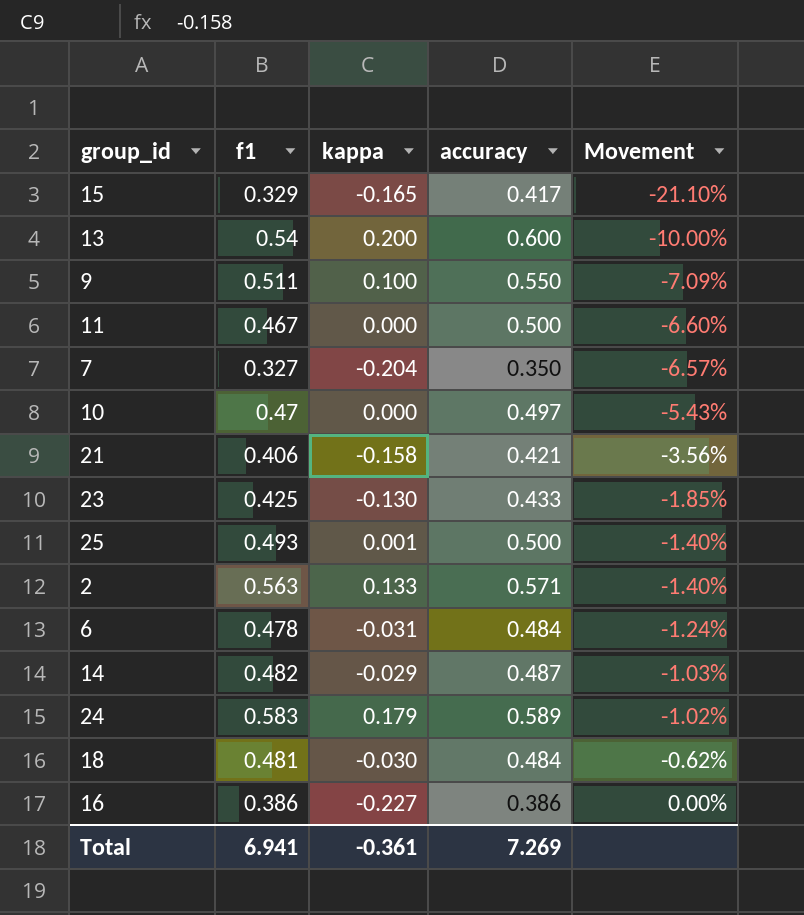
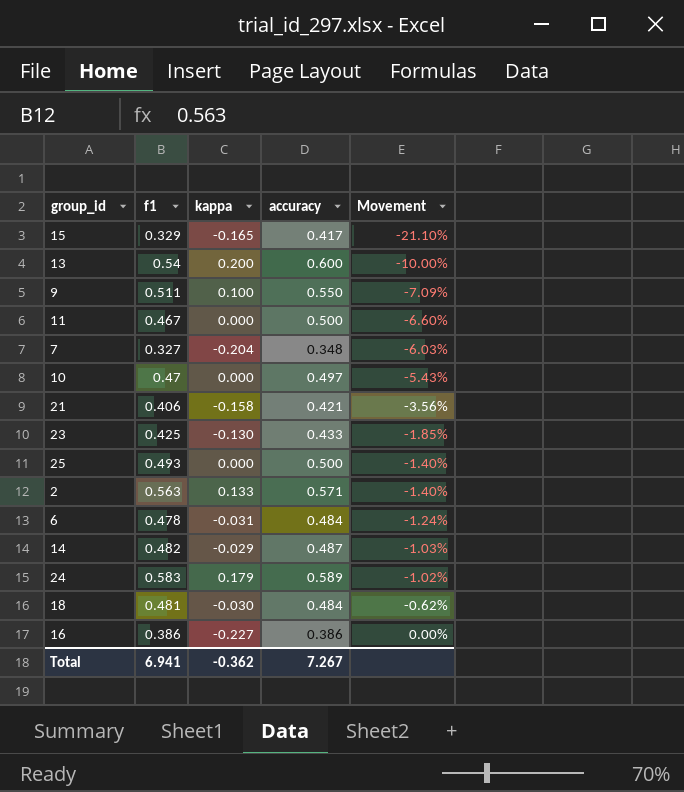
7 | accuracy: 0.350 -> 0.348
7 | Movement: -6.57% -> -6.03%
25 | kappa: 0.001 -> 0.000
Total | kappa: -0.361 -> -0.362
Total | accuracy: 7.269 -> 7.267

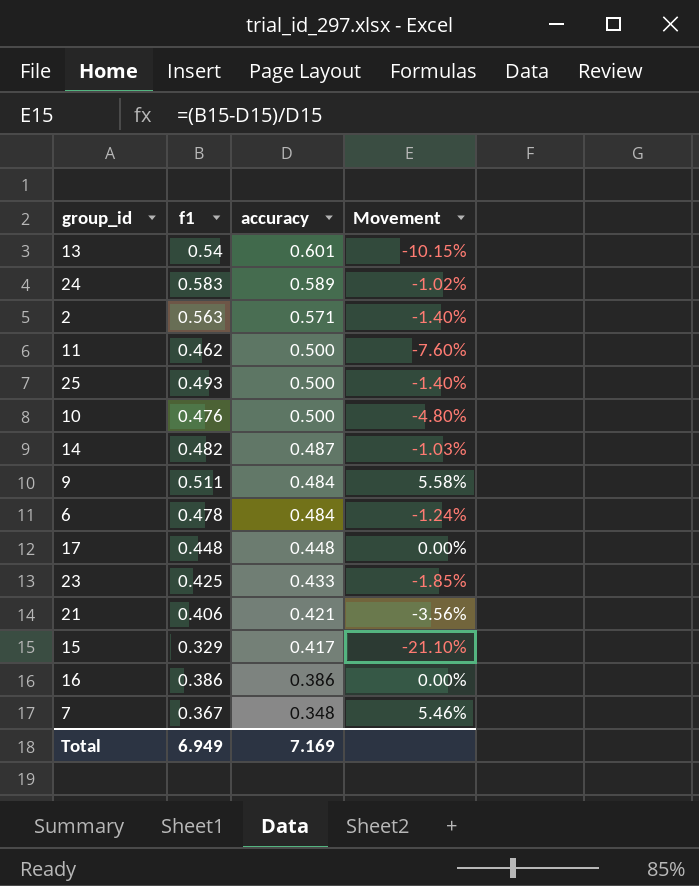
row order: Movement ascending -> accuracy descending
column kappa | position: 3 -> none
row 18: 0.481 | -0.030 | 0.484 | -0.62% -> none
13 | accuracy: 0.600 -> 0.601
13 | Movement: -10.00% -> -10.15%
11 | f1: 0.467 -> 0.462
11 | Movement: -6.60% -> -7.60%
10 | f1: 0.47 -> 0.476
10 | accuracy: 0.497 -> 0.500
10 | Movement: -5.43% -> -4.80%
9 | accuracy: 0.550 -> 0.484
9 | Movement: -7.09% -> 5.58%
row 17: none -> 0.448 | 0.448 | 0.00%
7 | f1: 0.327 -> 0.367
7 | Movement: -6.03% -> 5.46%
Total | f1: 6.941 -> 6.949
Total | accuracy: 7.267 -> 7.169

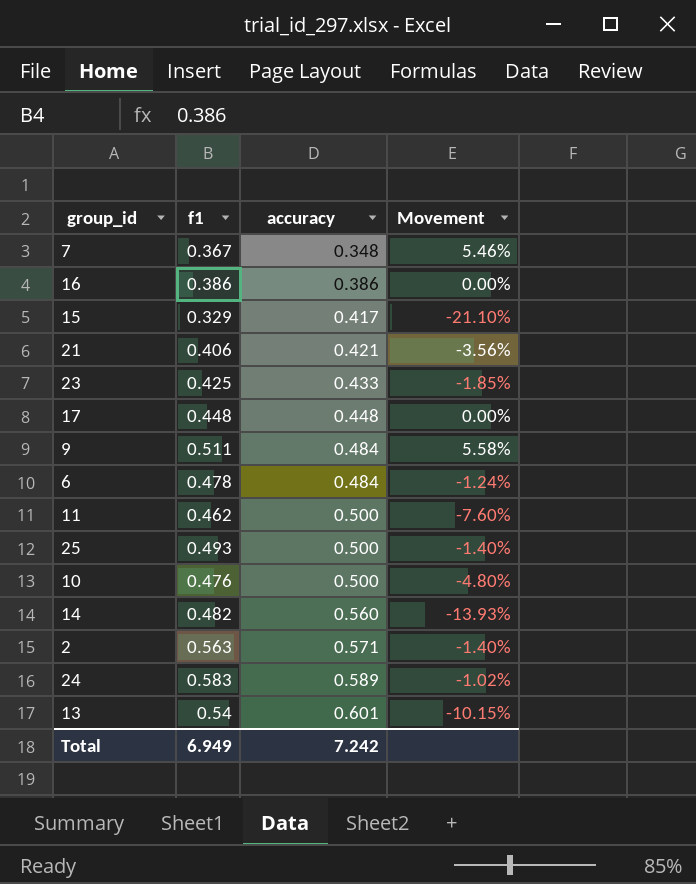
row order: accuracy descending -> accuracy ascending
14 | accuracy: 0.487 -> 0.560
14 | Movement: -1.03% -> -13.93%
Total | accuracy: 7.169 -> 7.242

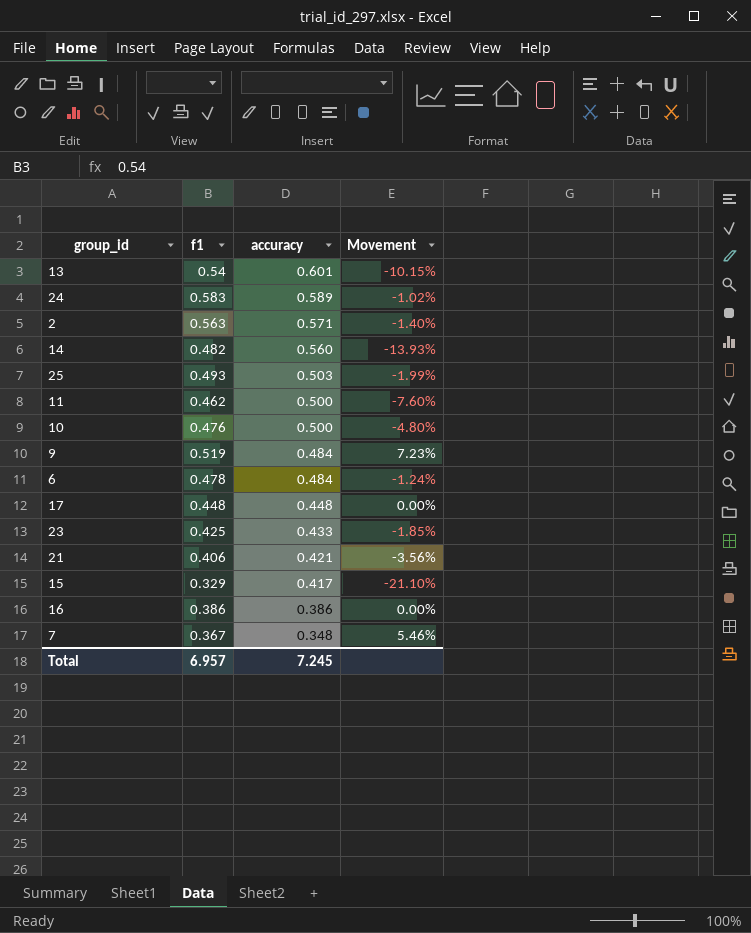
row order: accuracy ascending -> accuracy descending
25 | accuracy: 0.500 -> 0.503
25 | Movement: -1.40% -> -1.99%
9 | f1: 0.511 -> 0.519
9 | Movement: 5.58% -> 7.23%
Total | f1: 6.949 -> 6.957
Total | accuracy: 7.242 -> 7.245

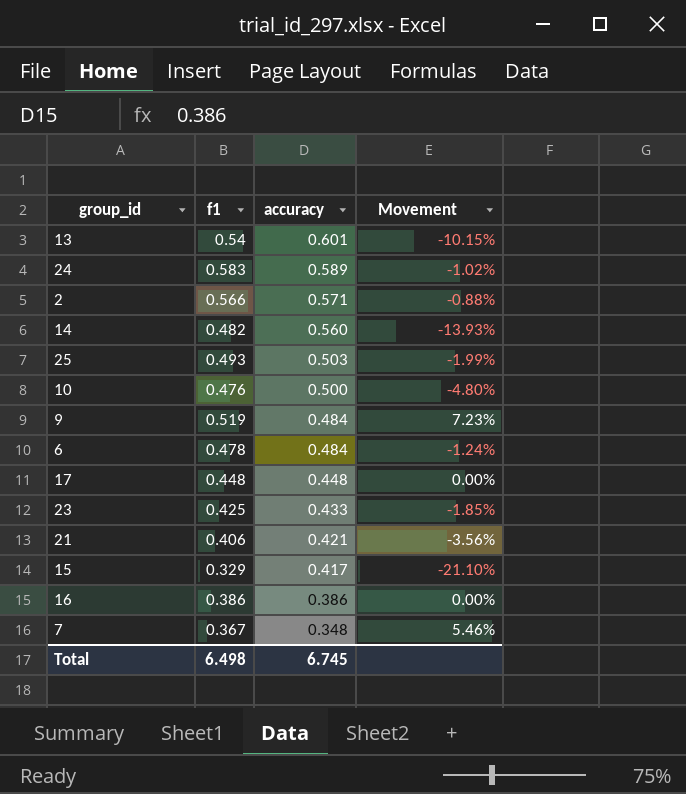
row 11: 0.462 | 0.500 | -7.60% -> none
2 | f1: 0.563 -> 0.566
2 | Movement: -1.40% -> -0.88%
Total | f1: 6.957 -> 6.498
Total | accuracy: 7.245 -> 6.745

